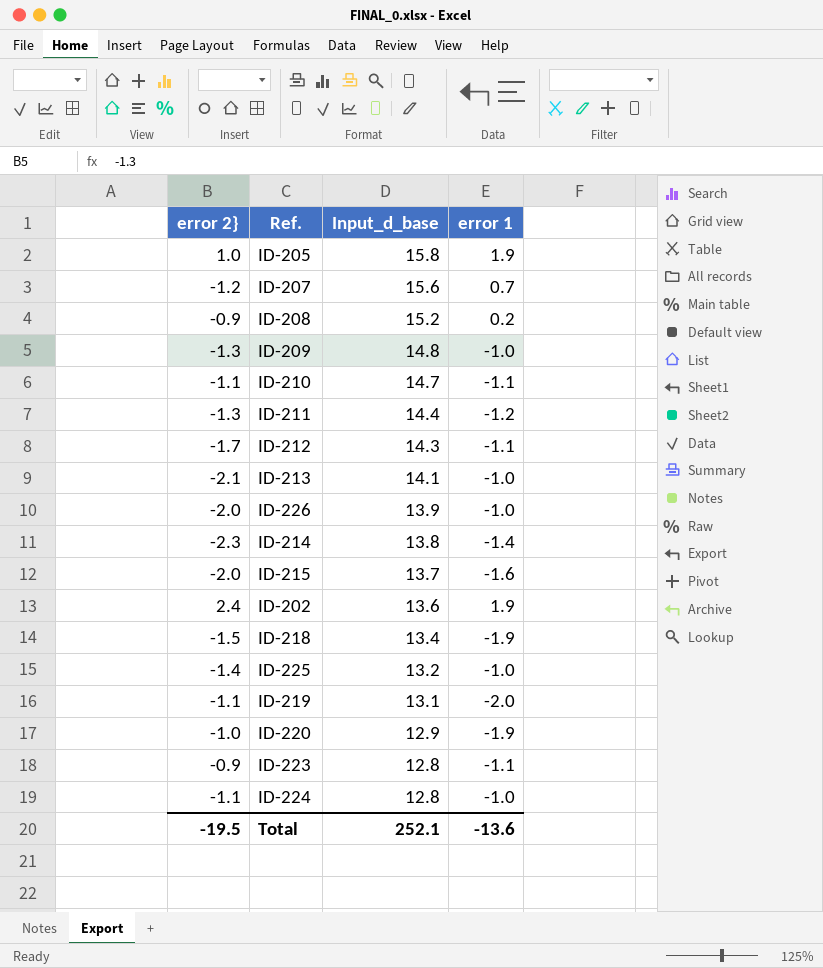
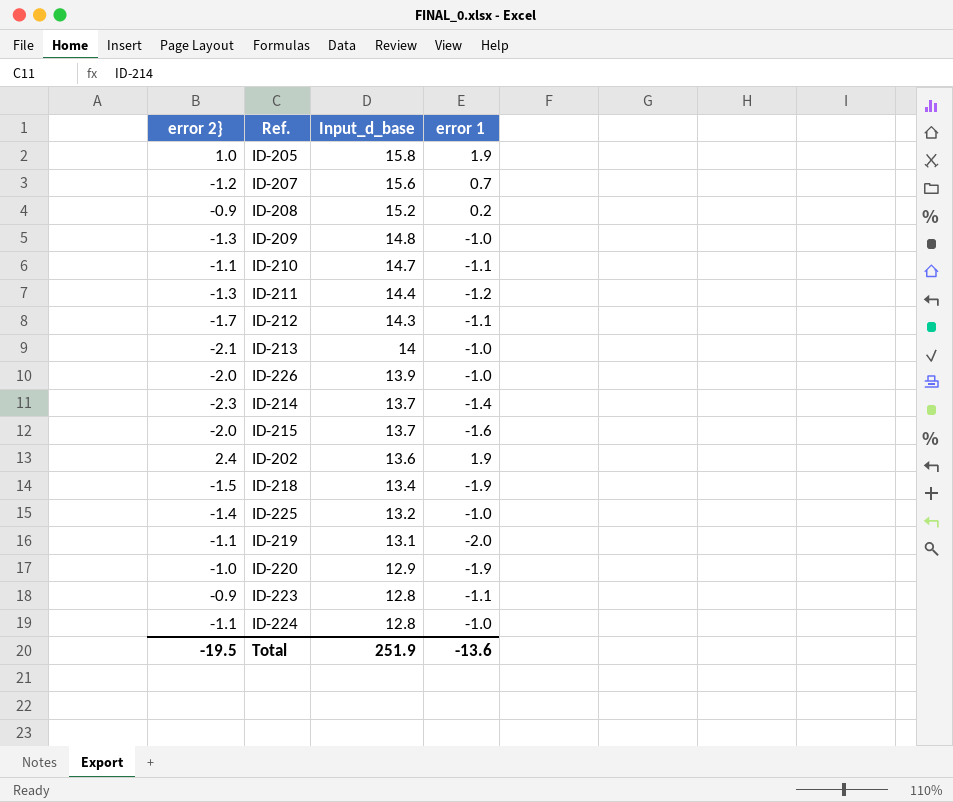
ID-213 | Input_d_base: 14.1 -> 14
ID-214 | Input_d_base: 13.8 -> 13.7
Total | Input_d_base: 252.1 -> 251.9

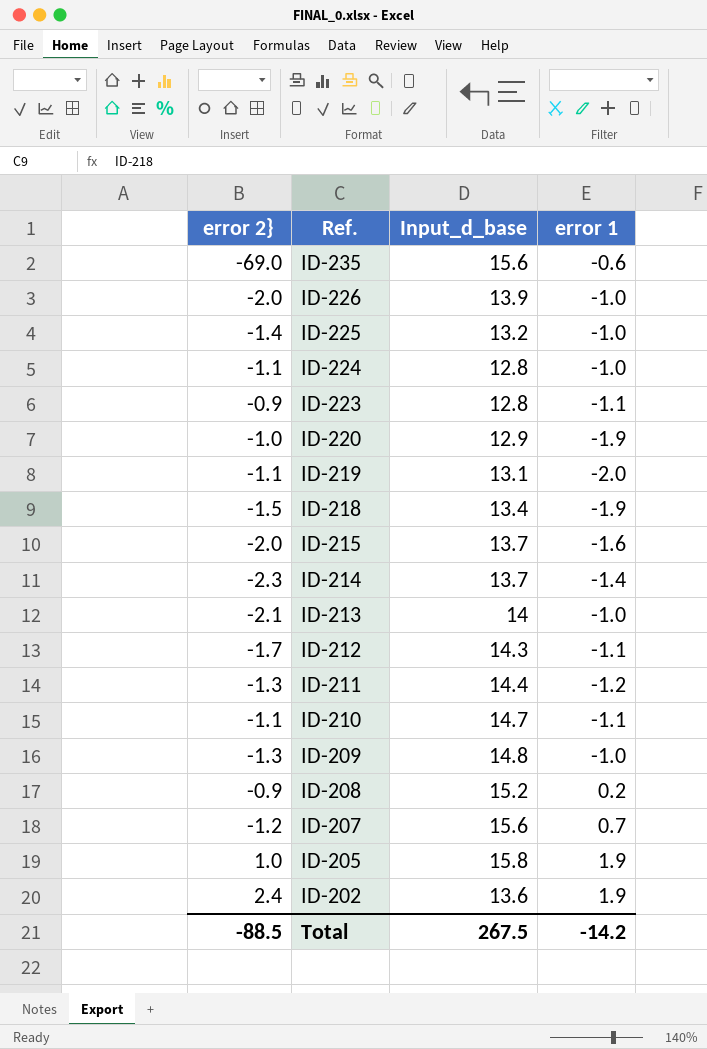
row order: Input_d_base descending -> Ref. descending
row ID-235: none -> -69.0 | 15.6 | -0.6
Total | error 2}: -19.5 -> -88.5
Total | Input_d_base: 251.9 -> 267.5
Total | error 1: -13.6 -> -14.2

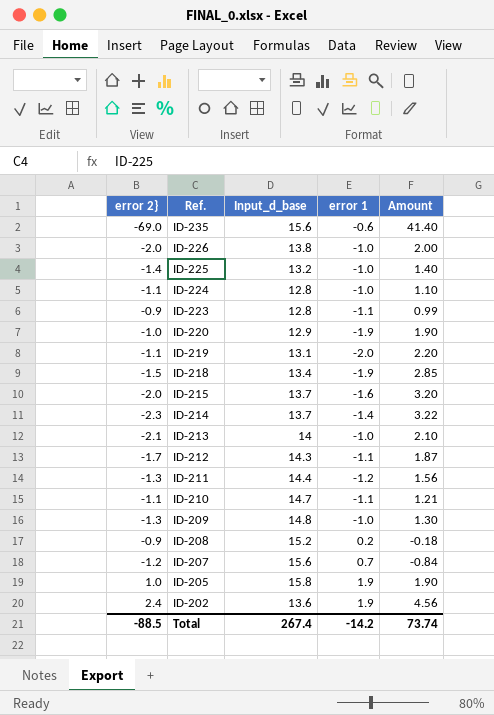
column Amount | formula: none -> [error 2}] * [error 1]
ID-226 | Input_d_base: 13.9 -> 13.8
Total | Input_d_base: 267.5 -> 267.4

